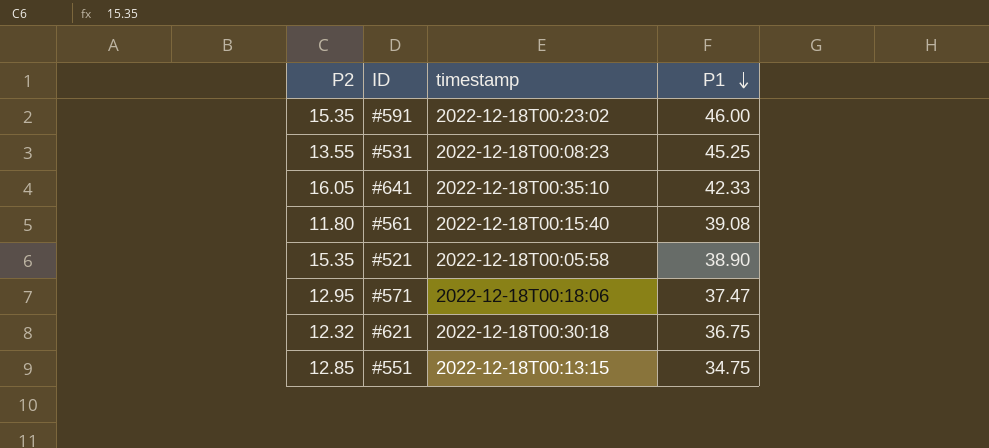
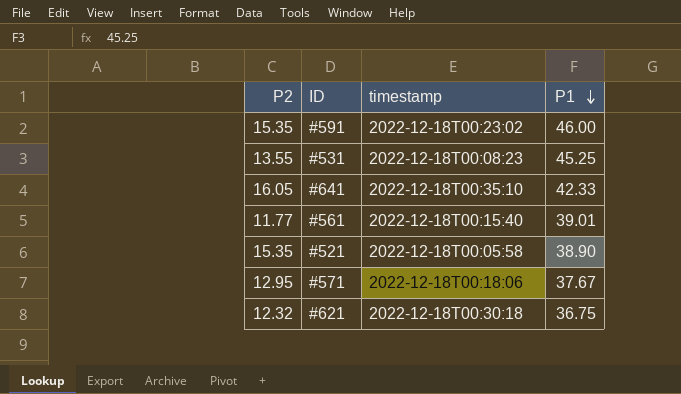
row #551: 12.85 | 2022-12-18T00:13:15 | 34.75 -> none
#561 | P2: 11.80 -> 11.77
#561 | P1: 39.08 -> 39.01
#571 | P1: 37.47 -> 37.67

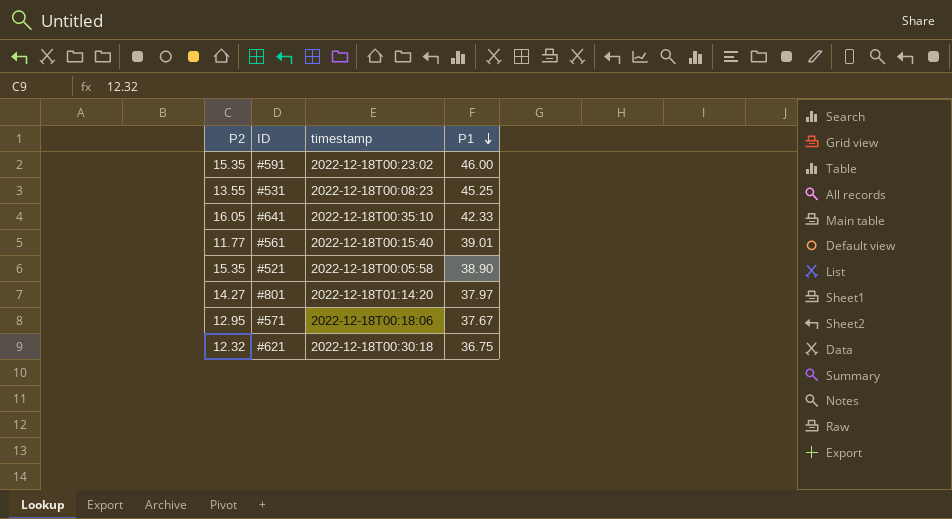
row #801: none -> 14.27 | 2022-12-18T01:14:20 | 37.97

